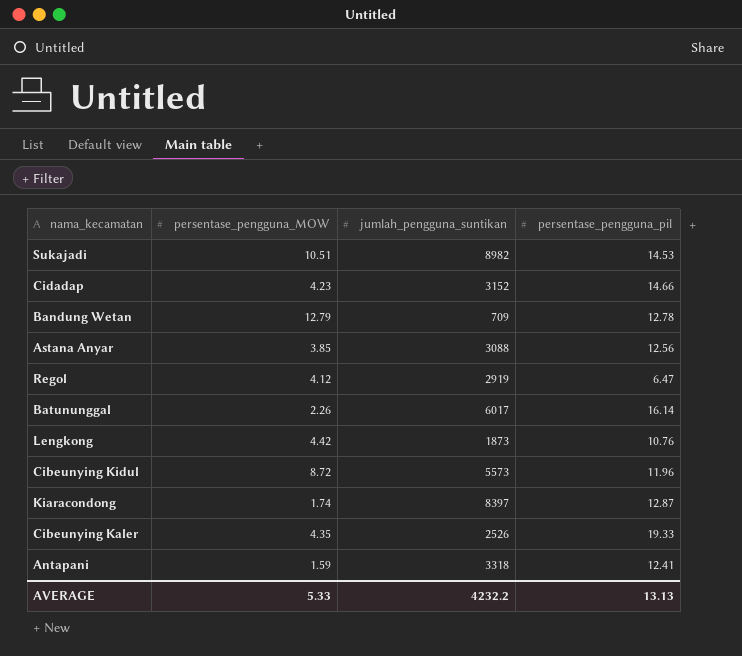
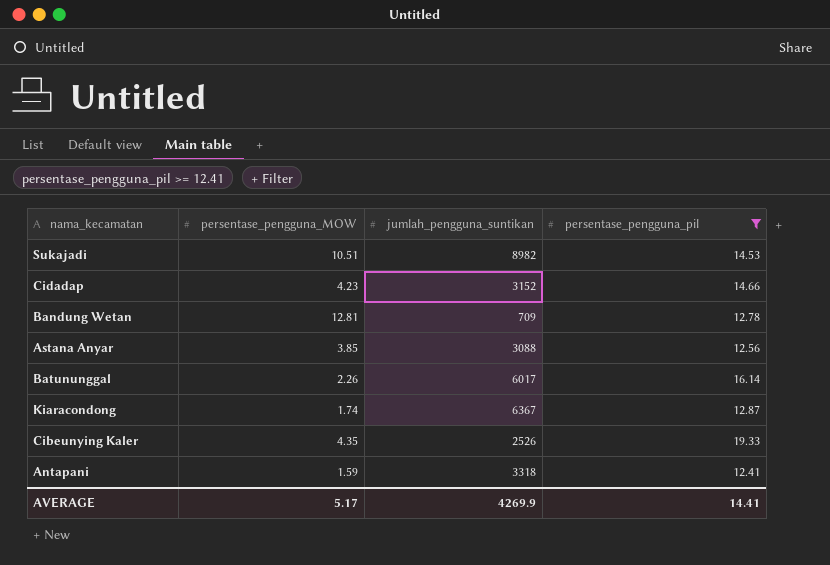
filter: none -> persentase_pengguna_pil >= 12.41
Bandung Wetan | persentase_pengguna_MOW: 12.79 -> 12.81
Kiaracondong | jumlah_pengguna_suntikan: 8397 -> 6367
AVERAGE | persentase_pengguna_MOW: 5.33 -> 5.17
AVERAGE | jumlah_pengguna_suntikan: 4232.2 -> 4269.9
AVERAGE | persentase_pengguna_pil: 13.13 -> 14.41

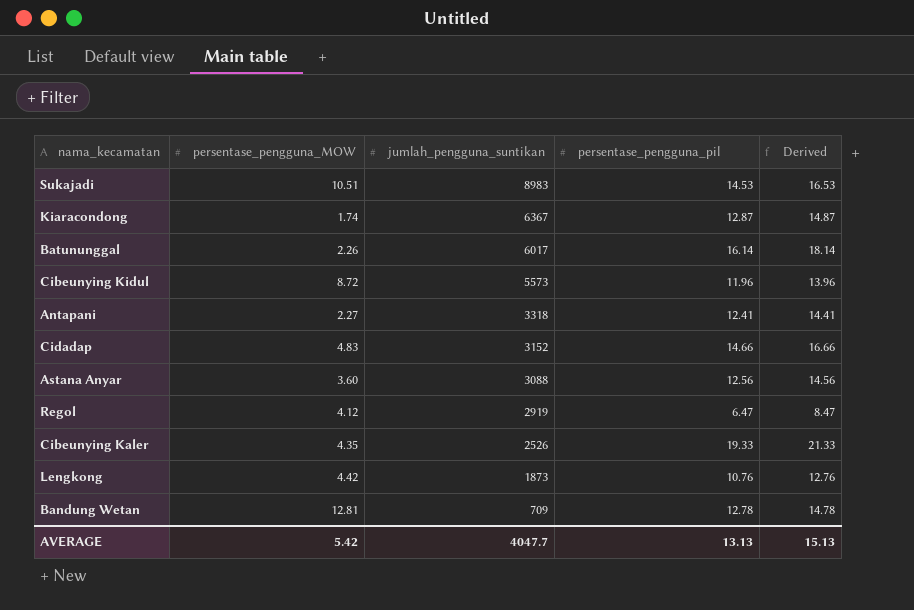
filter: persentase_pengguna_pil >= 12.41 -> none
row order: none -> jumlah_pengguna_suntikan descending
column Derived | formula: none -> [persentase_pengguna_pil] + 2
Sukajadi | jumlah_pengguna_suntikan: 8982 -> 8983
Antapani | persentase_pengguna_MOW: 1.59 -> 2.27
Cidadap | persentase_pengguna_MOW: 4.23 -> 4.83
Astana Anyar | persentase_pengguna_MOW: 3.85 -> 3.60
AVERAGE | persentase_pengguna_MOW: 5.17 -> 5.42
AVERAGE | jumlah_pengguna_suntikan: 4269.9 -> 4047.7
AVERAGE | persentase_pengguna_pil: 14.41 -> 13.13

